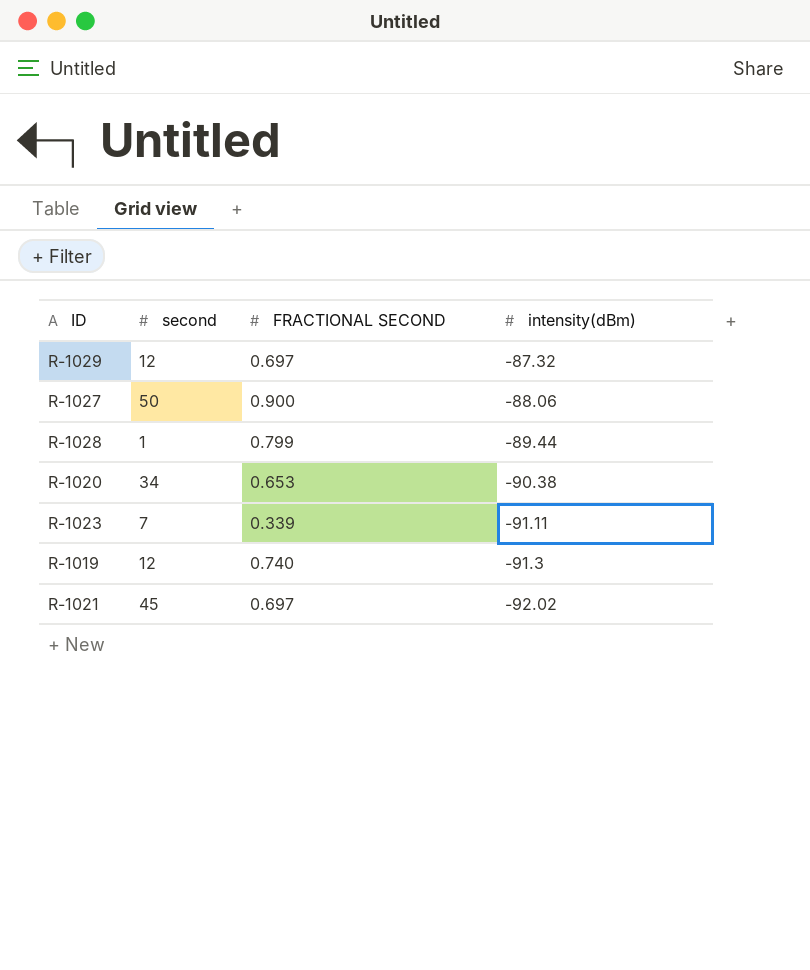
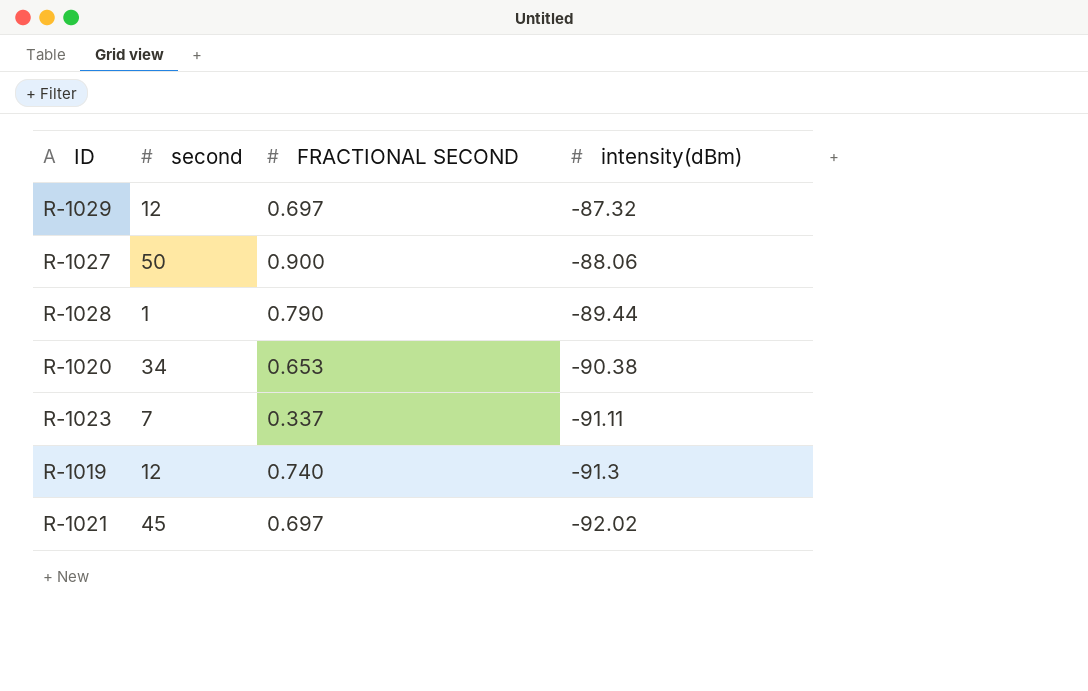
R-1028 | FRACTIONAL SECOND: 0.799 -> 0.790
R-1023 | FRACTIONAL SECOND: 0.339 -> 0.337

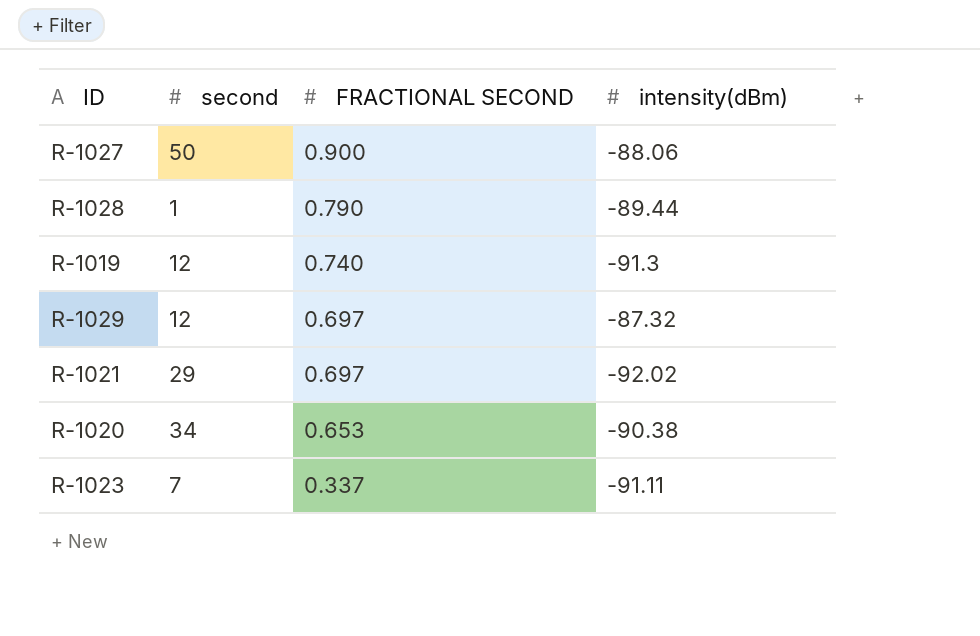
row order: intensity(dBm) descending -> FRACTIONAL SECOND descending
R-1021 | second: 45 -> 29

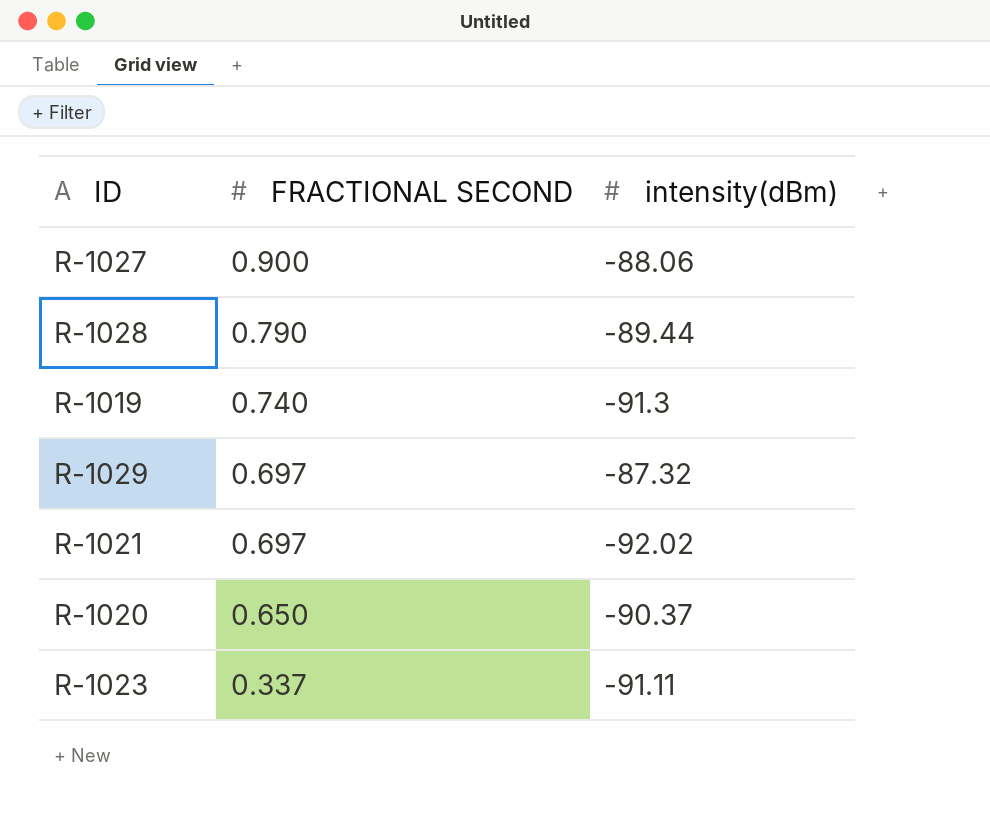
column second | position: 2 -> none
R-1020 | FRACTIONAL SECOND: 0.653 -> 0.650
R-1020 | intensity(dBm): -90.38 -> -90.37

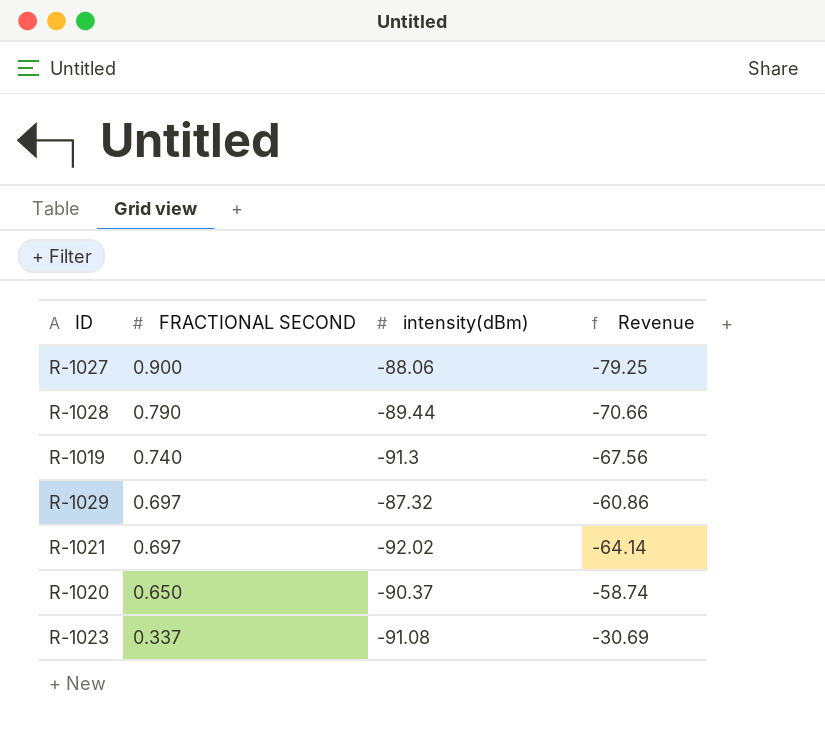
column Revenue | formula: none -> [FRACTIONAL SECOND] * [intensity(dBm)]
R-1023 | intensity(dBm): -91.11 -> -91.08

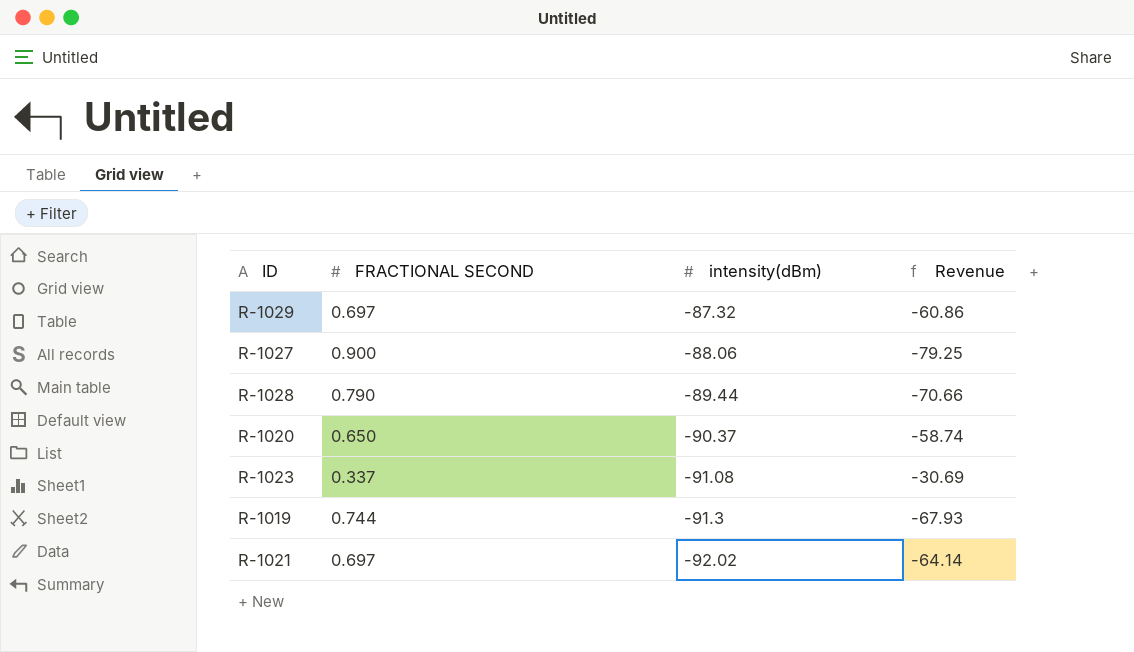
row order: FRACTIONAL SECOND descending -> intensity(dBm) descending
R-1019 | FRACTIONAL SECOND: 0.740 -> 0.744
R-1019 | Revenue: -67.56 -> -67.93

